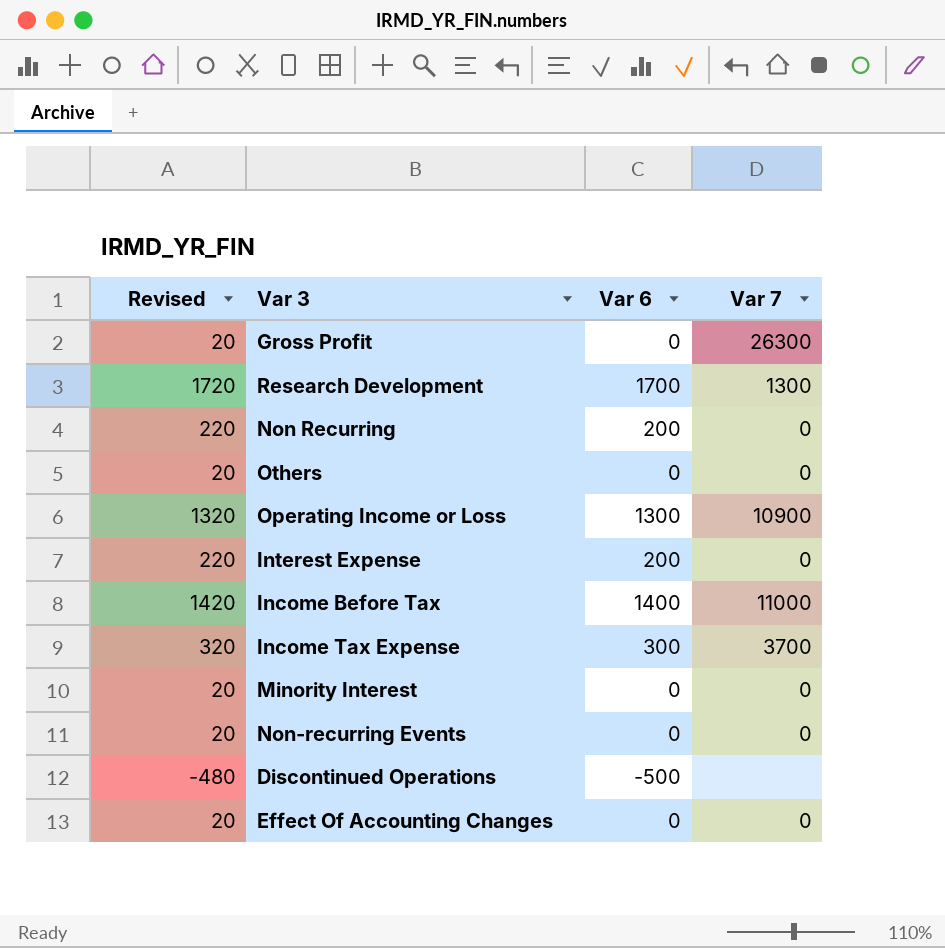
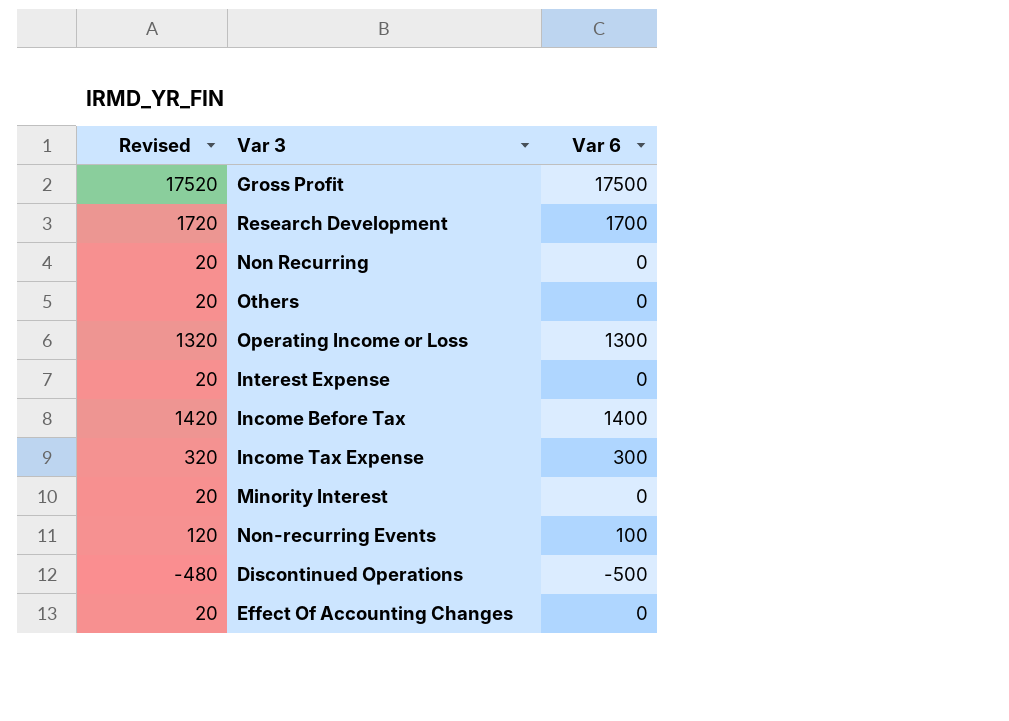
column Var 7 | position: 4 -> none
Gross Profit | Revised: 20 -> 17520
Gross Profit | Var 6: 0 -> 17500
Non Recurring | Revised: 220 -> 20
Non Recurring | Var 6: 200 -> 0
Interest Expense | Revised: 220 -> 20
Interest Expense | Var 6: 200 -> 0
Non-recurring Events | Revised: 20 -> 120
Non-recurring Events | Var 6: 0 -> 100

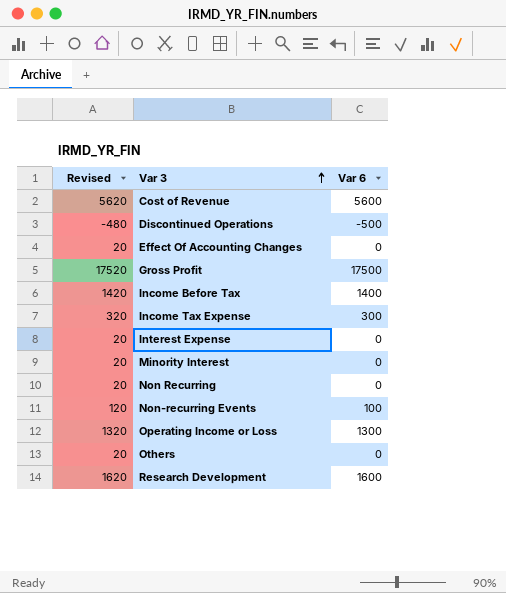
row order: none -> Var 3 ascending
row Cost of Revenue: none -> 5620 | 5600
Research Development | Revised: 1720 -> 1620
Research Development | Var 6: 1700 -> 1600

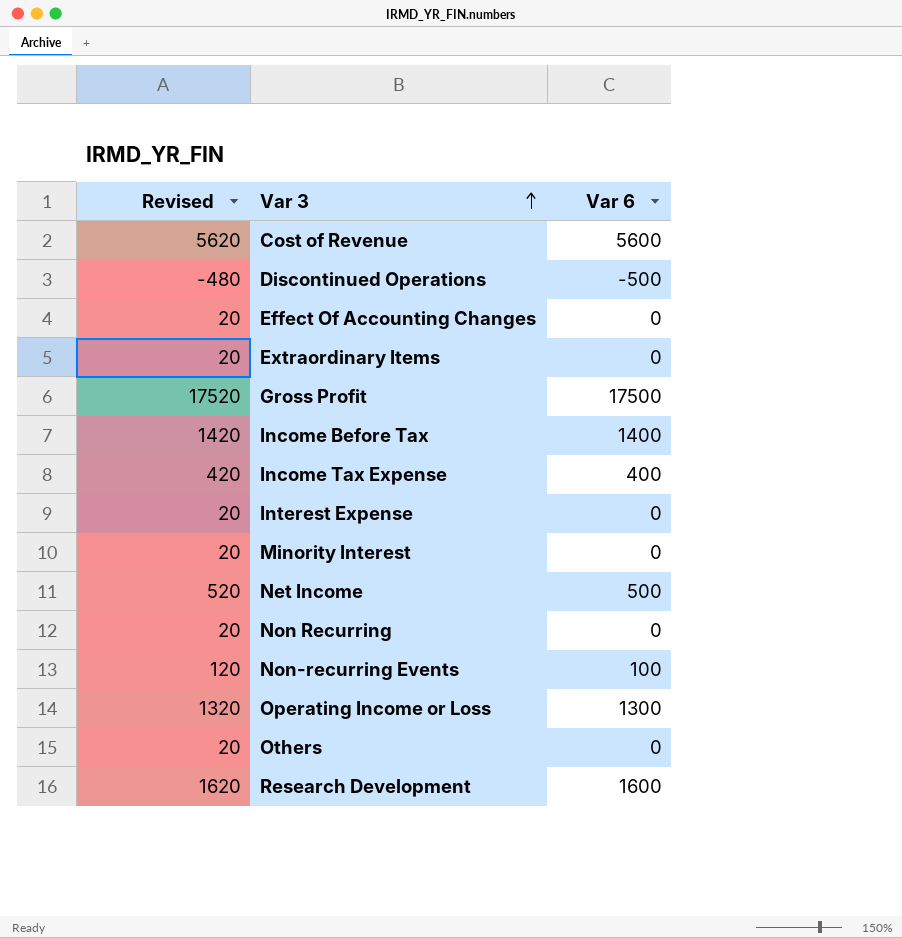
row Extraordinary Items: none -> 20 | 0
Income Tax Expense | Revised: 320 -> 420
Income Tax Expense | Var 6: 300 -> 400
row Net Income: none -> 520 | 500

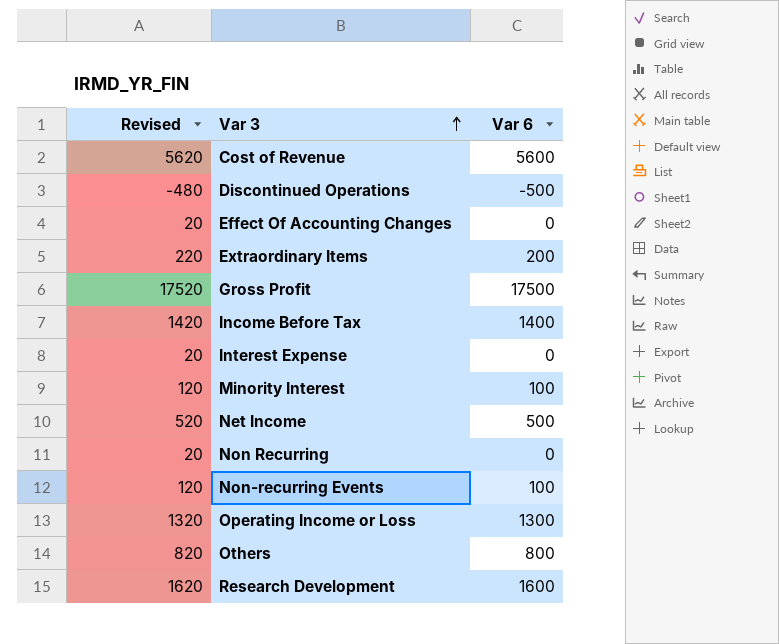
row Income Tax Expense: 420 | 400 -> none
Extraordinary Items | Revised: 20 -> 220
Extraordinary Items | Var 6: 0 -> 200
Minority Interest | Revised: 20 -> 120
Minority Interest | Var 6: 0 -> 100
Others | Revised: 20 -> 820
Others | Var 6: 0 -> 800

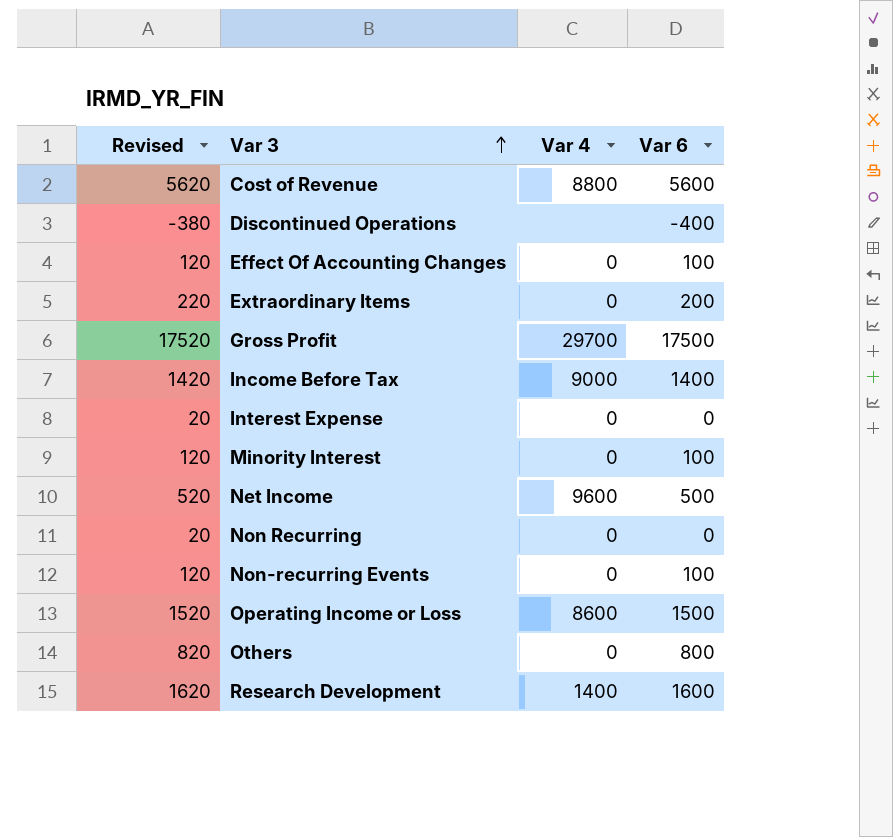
column Var 4 | position: none -> 3
Discontinued Operations | Revised: -480 -> -380
Discontinued Operations | Var 6: -500 -> -400
Effect Of Accounting Changes | Revised: 20 -> 120
Effect Of Accounting Changes | Var 6: 0 -> 100
Operating Income or Loss | Revised: 1320 -> 1520
Operating Income or Loss | Var 6: 1300 -> 1500

